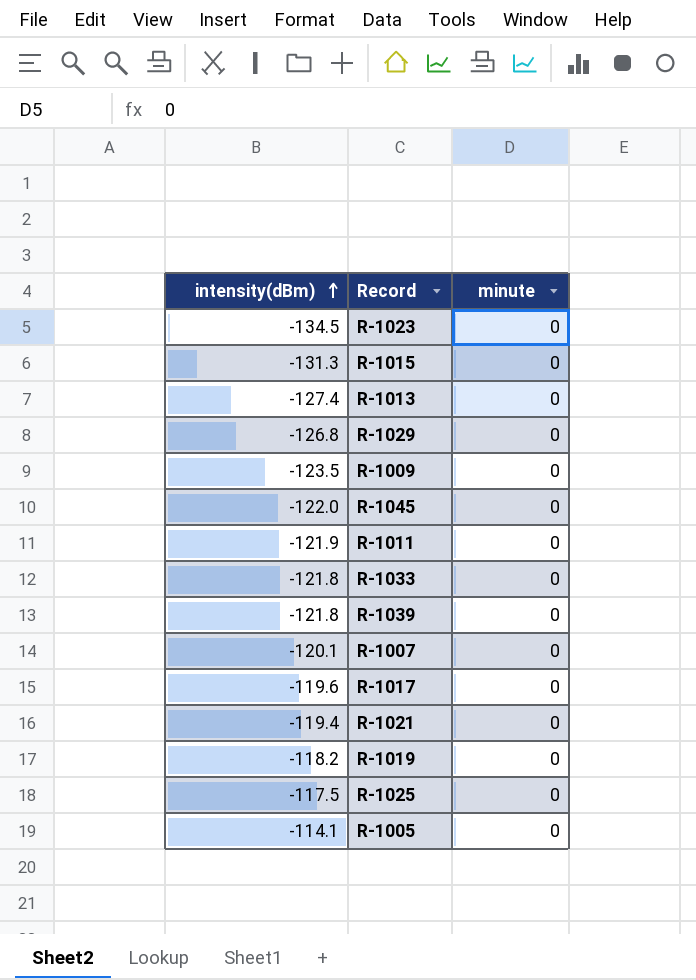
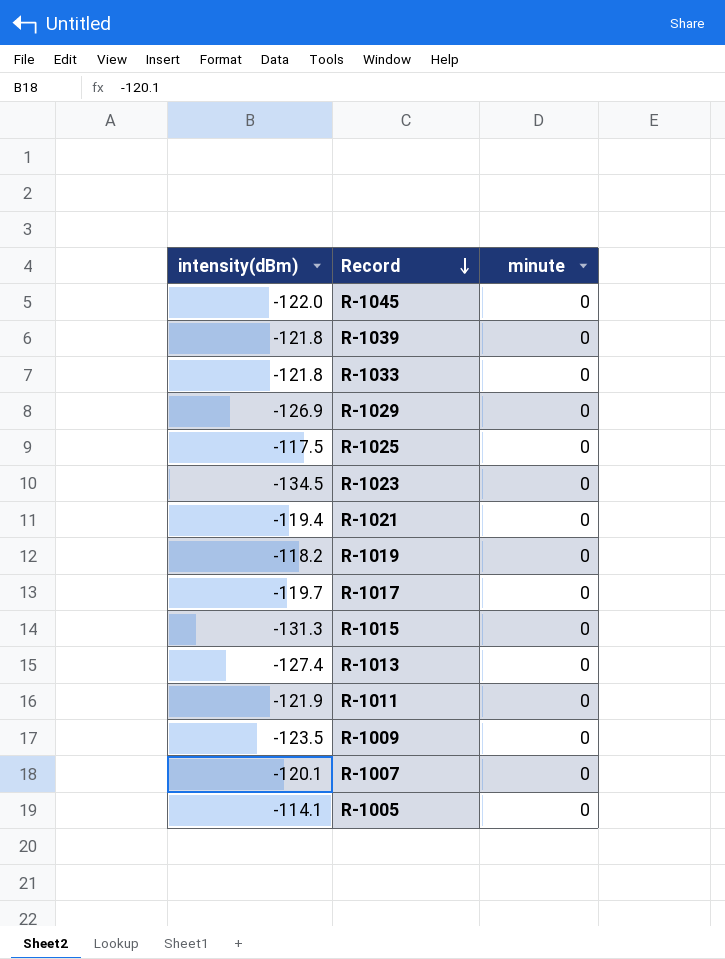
row order: intensity(dBm) ascending -> Record descending
R-1029 | intensity(dBm): -126.8 -> -126.9
R-1017 | intensity(dBm): -119.6 -> -119.7

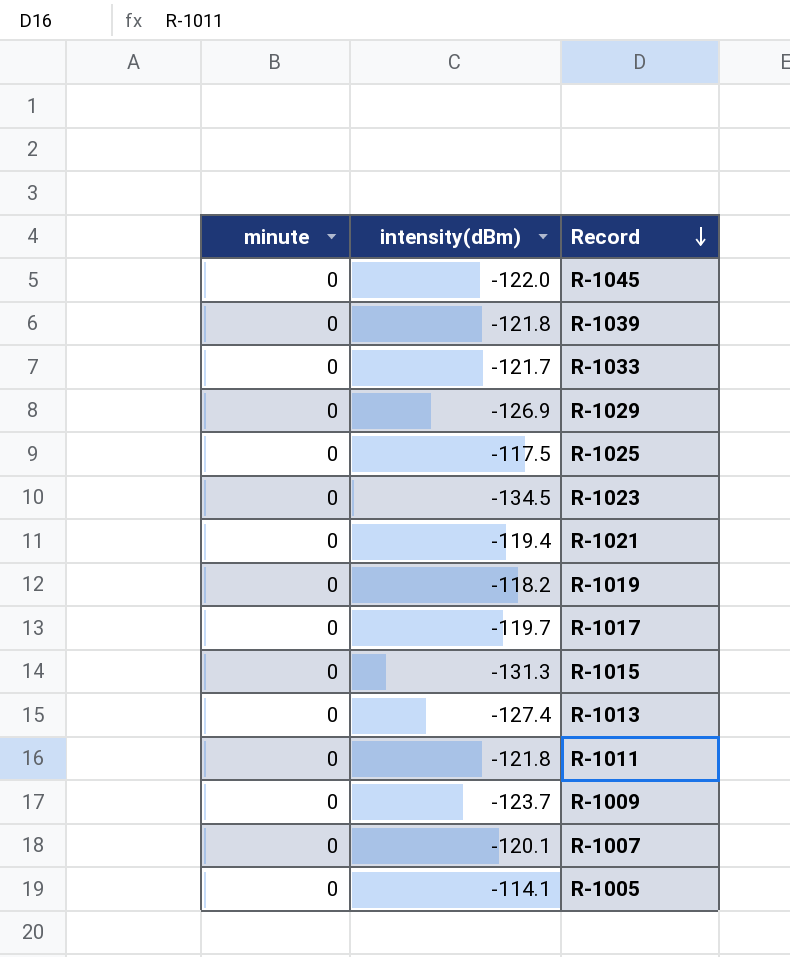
column minute | position: 3 -> 1
R-1033 | intensity(dBm): -121.8 -> -121.7
R-1011 | intensity(dBm): -121.9 -> -121.8
R-1009 | intensity(dBm): -123.5 -> -123.7

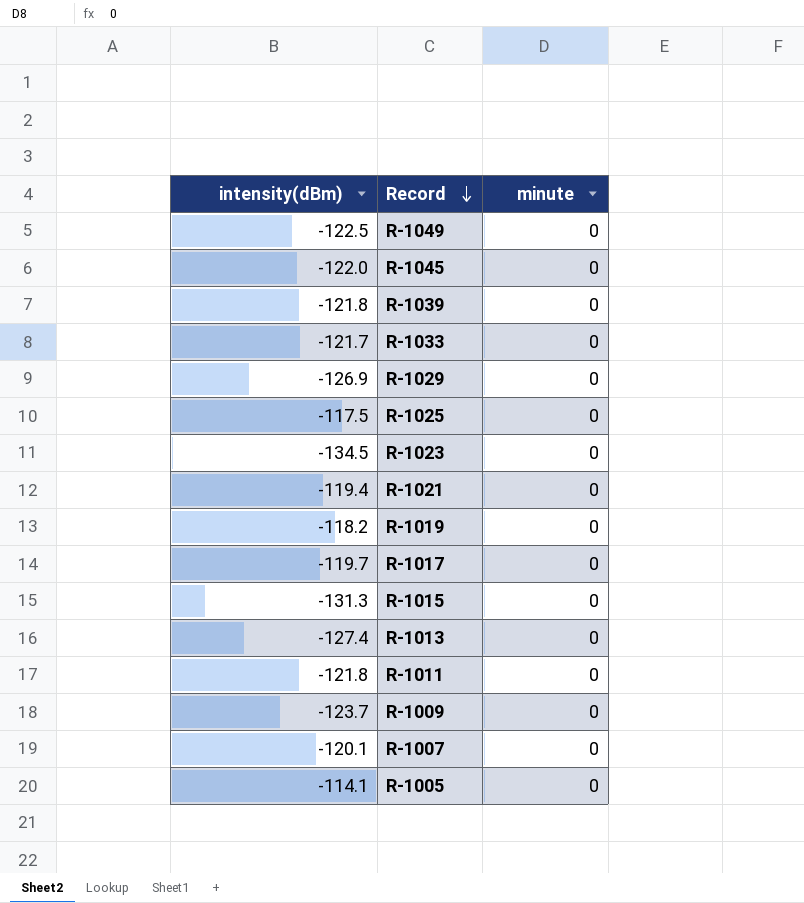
column minute | position: 1 -> 3
row R-1049: none -> -122.5 | 0

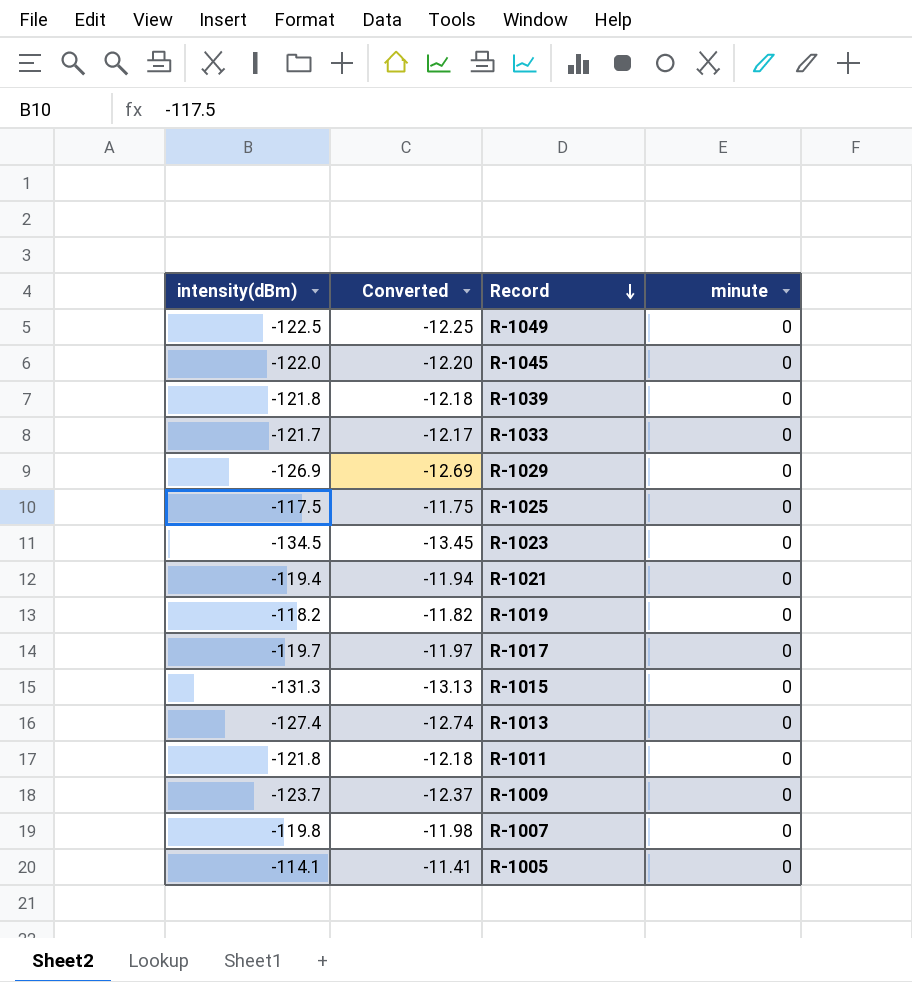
column Converted | formula: none -> [intensity(dBm)] * 0.1
R-1007 | intensity(dBm): -120.1 -> -119.8

